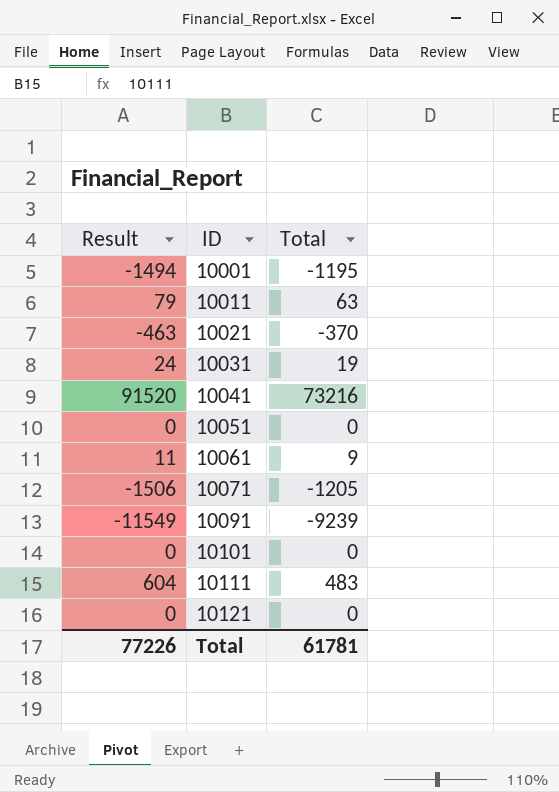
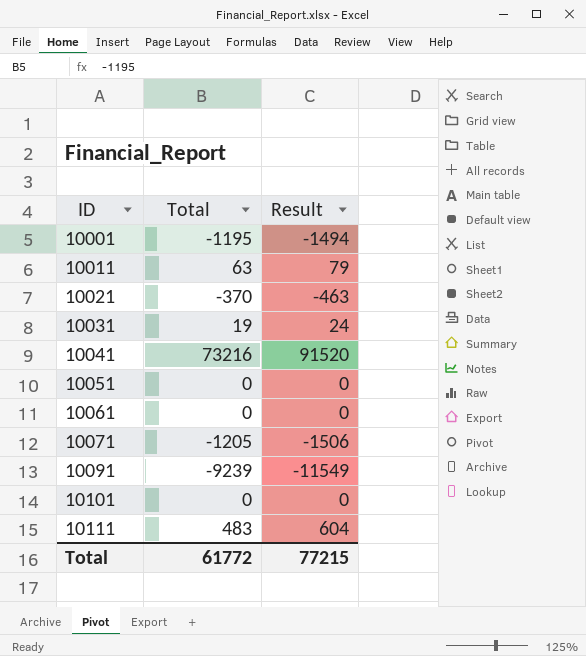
column Result | position: 1 -> 3
row 10121: 0 | 0 -> none
10061 | Total: 9 -> 0
10061 | Result: 11 -> 0
Total | Total: 61781 -> 61772
Total | Result: 77226 -> 77215

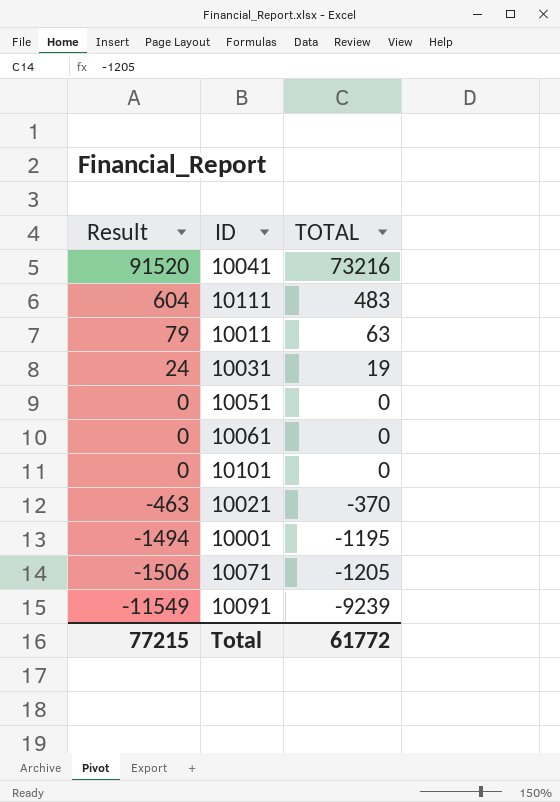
row order: ID ascending -> Result descending
column Result | position: 3 -> 1
column name: Total -> TOTAL

